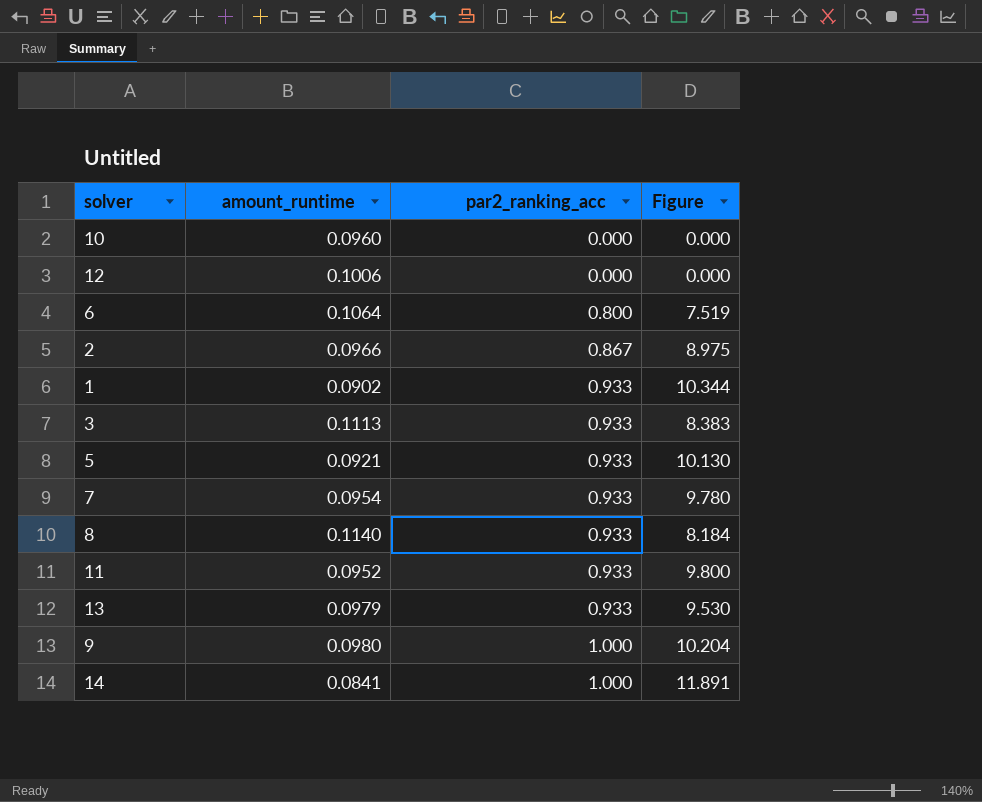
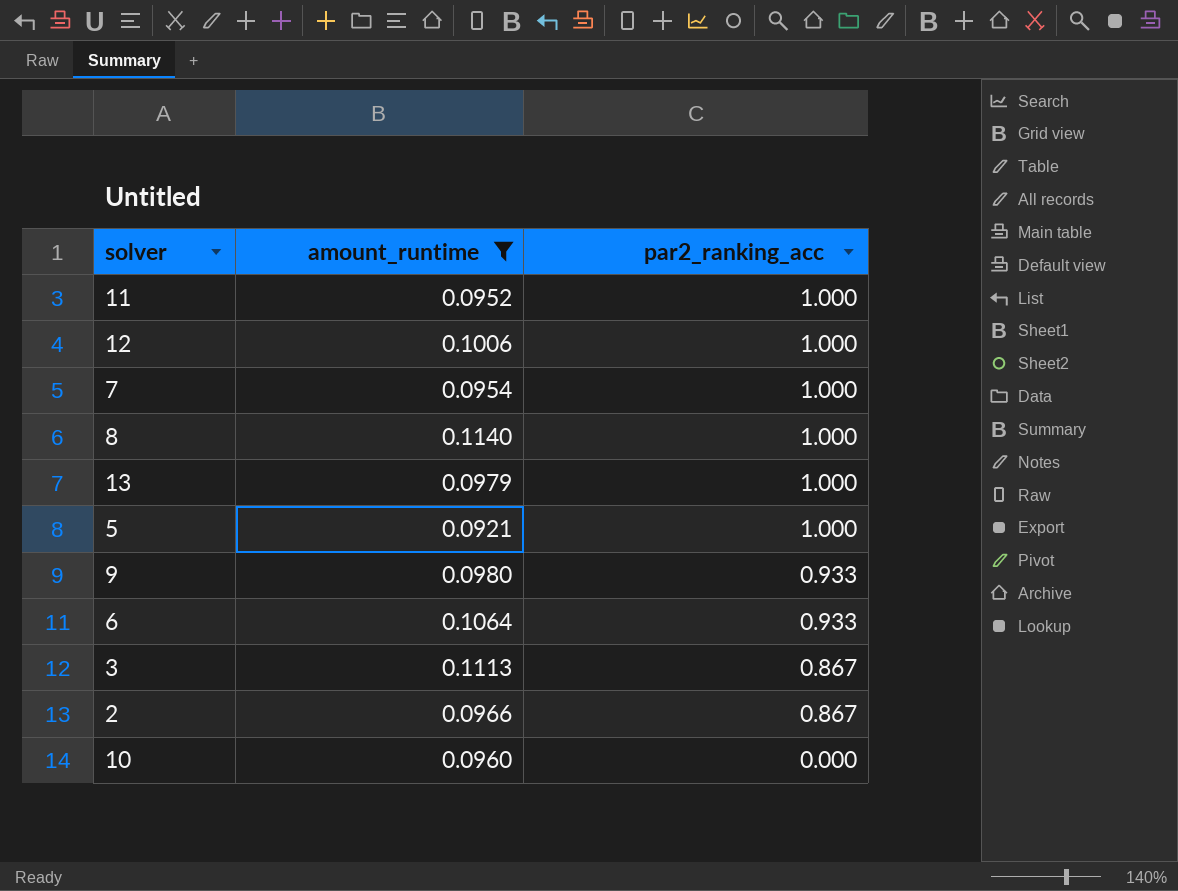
filter: none -> amount_runtime >= 0.0921
row order: par2_ranking_acc ascending -> par2_ranking_acc descending
column Figure | formula: [par2_ranking_acc] / [amount_runtime] -> none
11 | par2_ranking_acc: 0.933 -> 1.000
12 | par2_ranking_acc: 0.000 -> 1.000
7 | par2_ranking_acc: 0.933 -> 1.000
8 | par2_ranking_acc: 0.933 -> 1.000
13 | par2_ranking_acc: 0.933 -> 1.000
5 | par2_ranking_acc: 0.933 -> 1.000
9 | par2_ranking_acc: 1.000 -> 0.933
6 | par2_ranking_acc: 0.800 -> 0.933
3 | par2_ranking_acc: 0.933 -> 0.867

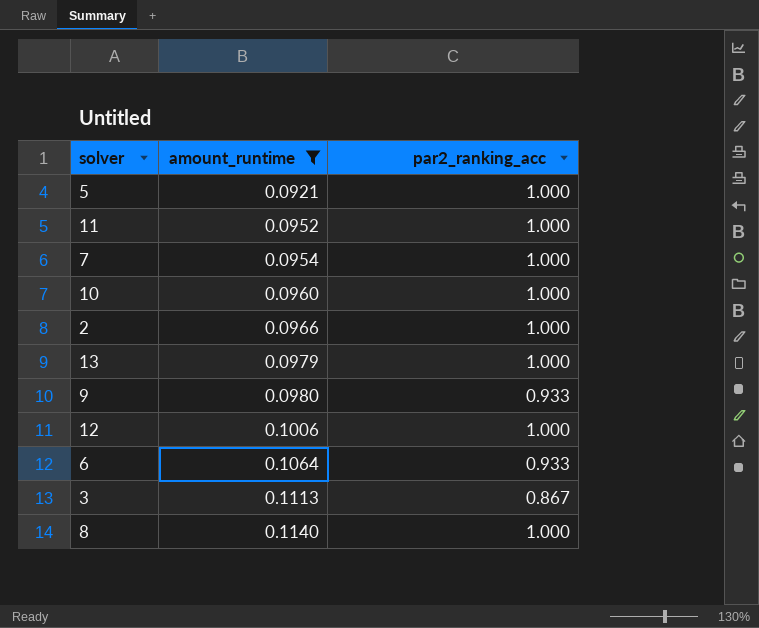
row order: par2_ranking_acc descending -> amount_runtime ascending
10 | par2_ranking_acc: 0.000 -> 1.000
2 | par2_ranking_acc: 0.867 -> 1.000

